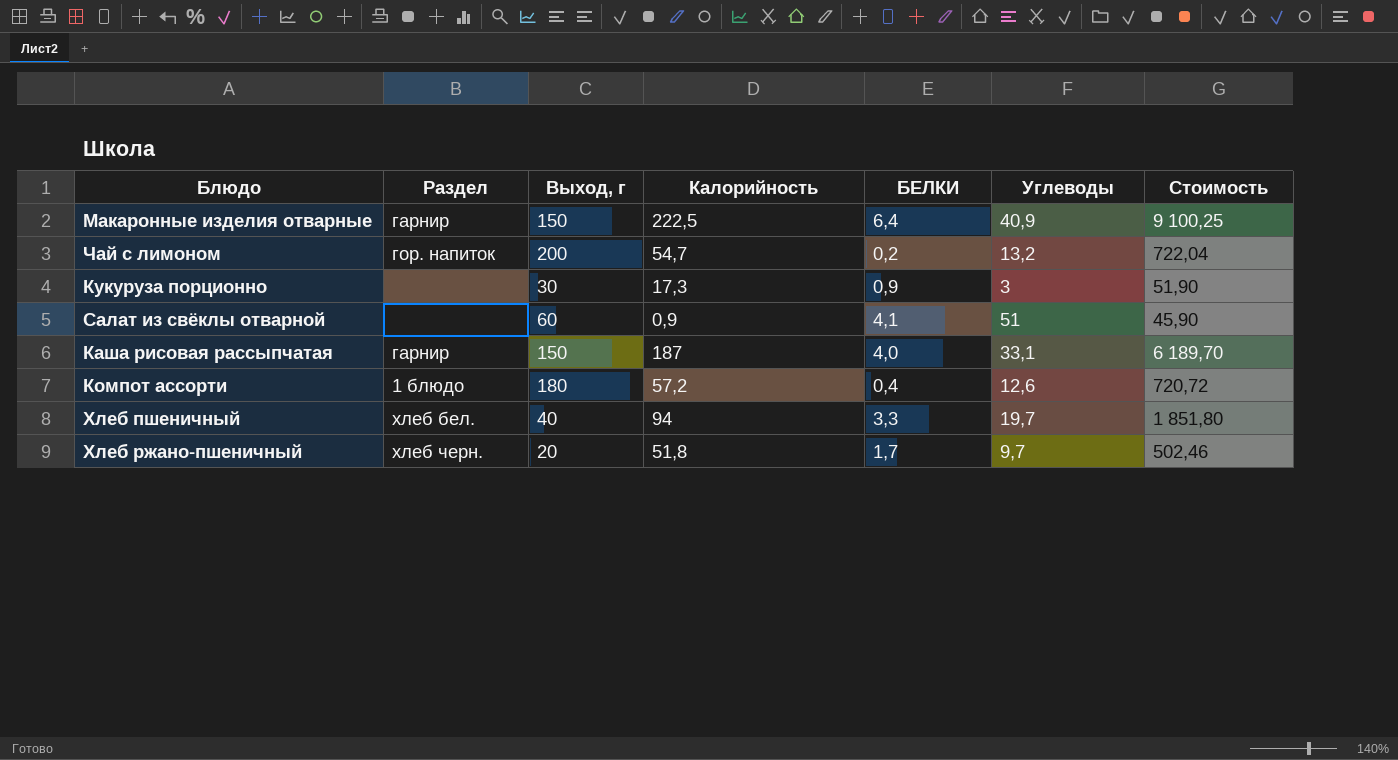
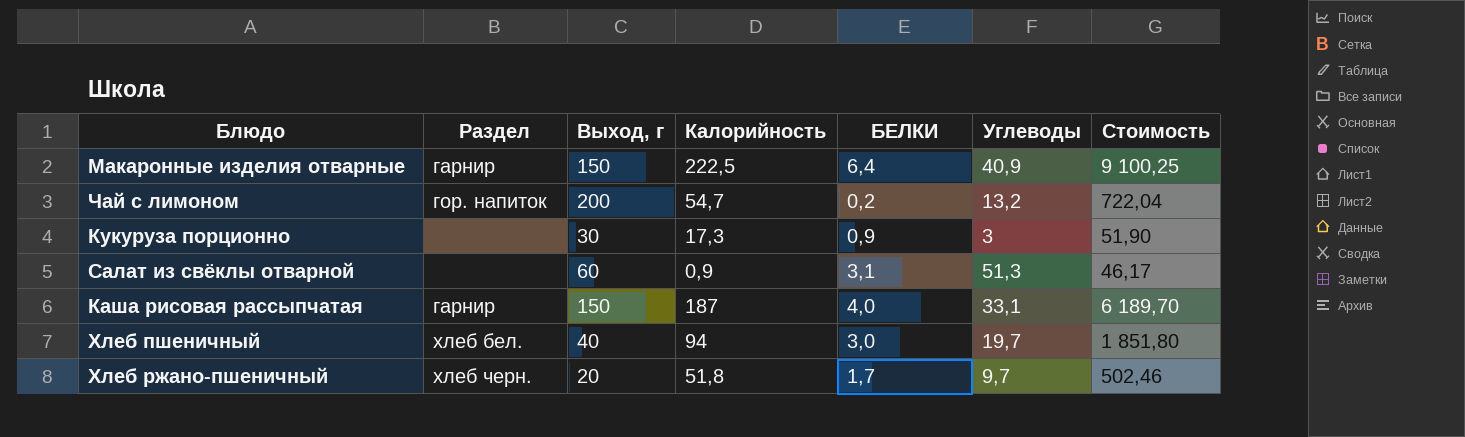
row Компот ассорти: 1 блюдо | 180 | 57,2 | 0,4 | 12,6 | 720,72 -> none
Салат из свёклы отварной | БЕЛКИ: 4,1 -> 3,1
Салат из свёклы отварной | Углеводы: 51 -> 51,3
Салат из свёклы отварной | Стоимость: 45,90 -> 46,17
Хлеб пшеничный | БЕЛКИ: 3,3 -> 3,0

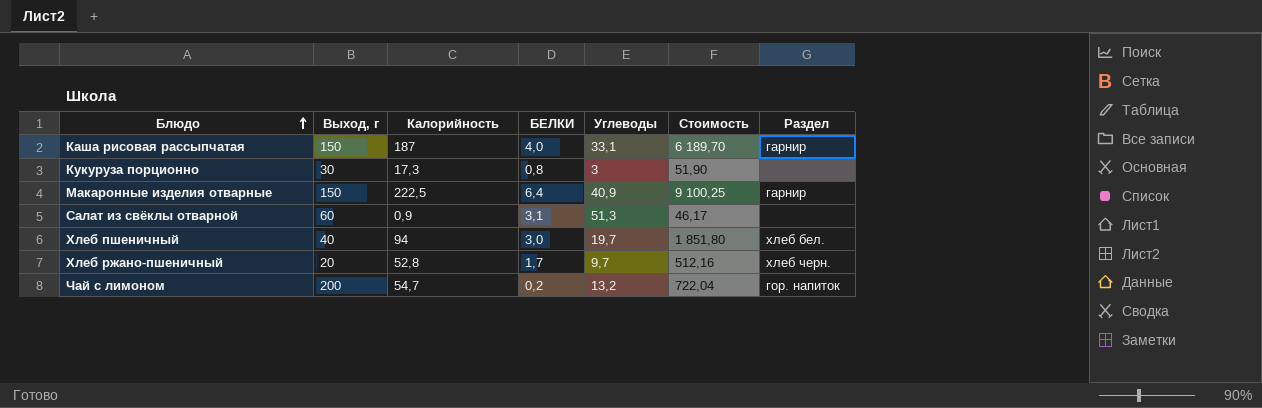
row order: none -> Блюдо ascending
column Раздел | position: 2 -> 7
Кукуруза порционно | БЕЛКИ: 0,9 -> 0,8
Хлеб ржано-пшеничный | Калорийность: 51,8 -> 52,8
Хлеб ржано-пшеничный | Стоимость: 502,46 -> 512,16

